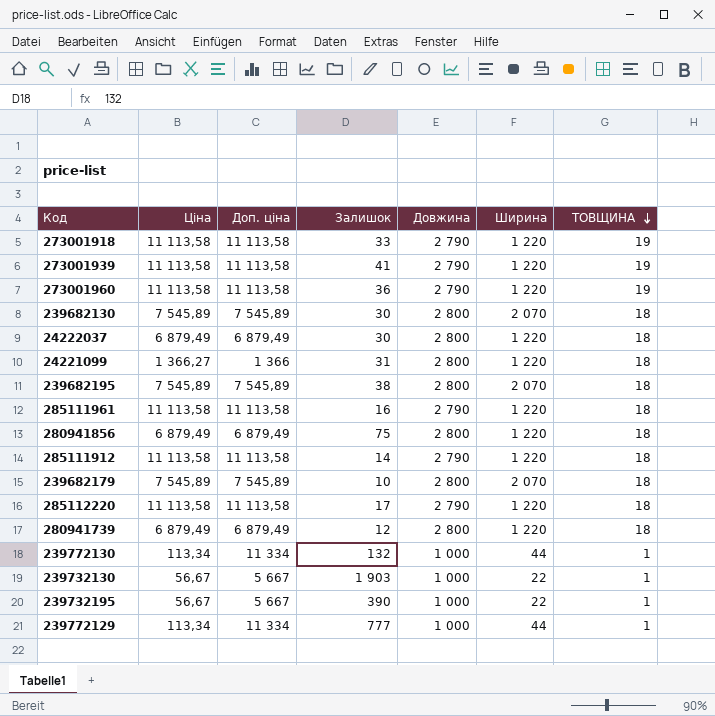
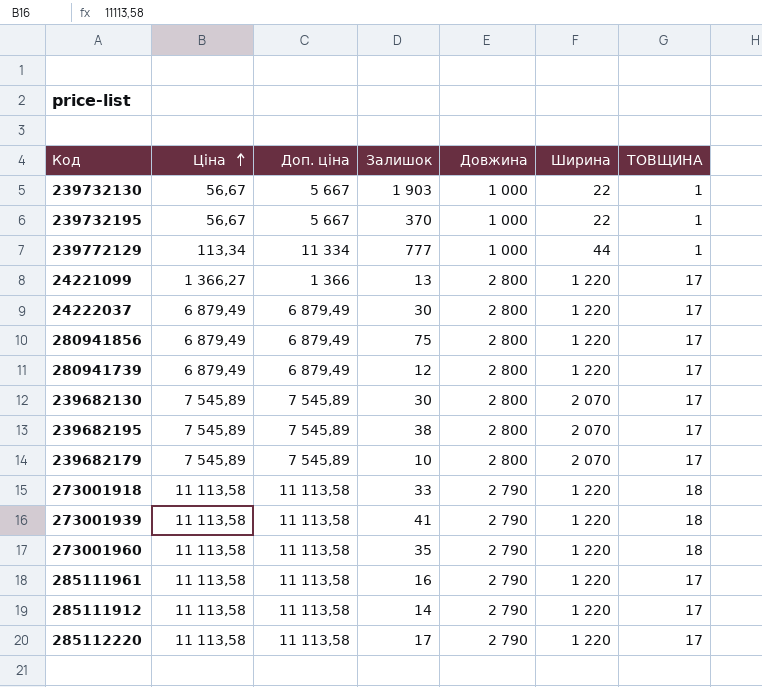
row order: ТОВЩИНА descending -> Ціна ascending
row 239772130: 113,34 | 11 334 | 132 | 1 000 | 44 | 1 -> none
239732195 | Залишок: 390 -> 370
24221099 | Залишок: 31 -> 13
24221099 | ТОВЩИНА: 18 -> 17
24222037 | ТОВЩИНА: 18 -> 17
280941856 | ТОВЩИНА: 18 -> 17
280941739 | ТОВЩИНА: 18 -> 17
239682130 | ТОВЩИНА: 18 -> 17
239682195 | ТОВЩИНА: 18 -> 17
239682179 | ТОВЩИНА: 18 -> 17
273001918 | ТОВЩИНА: 19 -> 18
273001939 | ТОВЩИНА: 19 -> 18
273001960 | Залишок: 36 -> 35
273001960 | ТОВЩИНА: 19 -> 18
285111961 | ТОВЩИНА: 18 -> 17
285111912 | ТОВЩИНА: 18 -> 17
285112220 | ТОВЩИНА: 18 -> 17

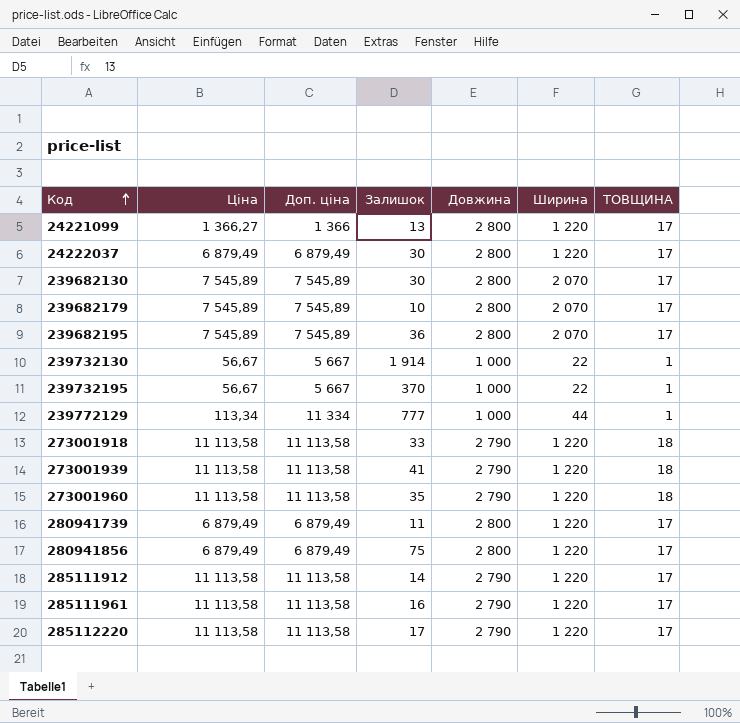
row order: Ціна ascending -> Код ascending
239682195 | Залишок: 38 -> 36
239732130 | Залишок: 1 903 -> 1 914
280941739 | Залишок: 12 -> 11

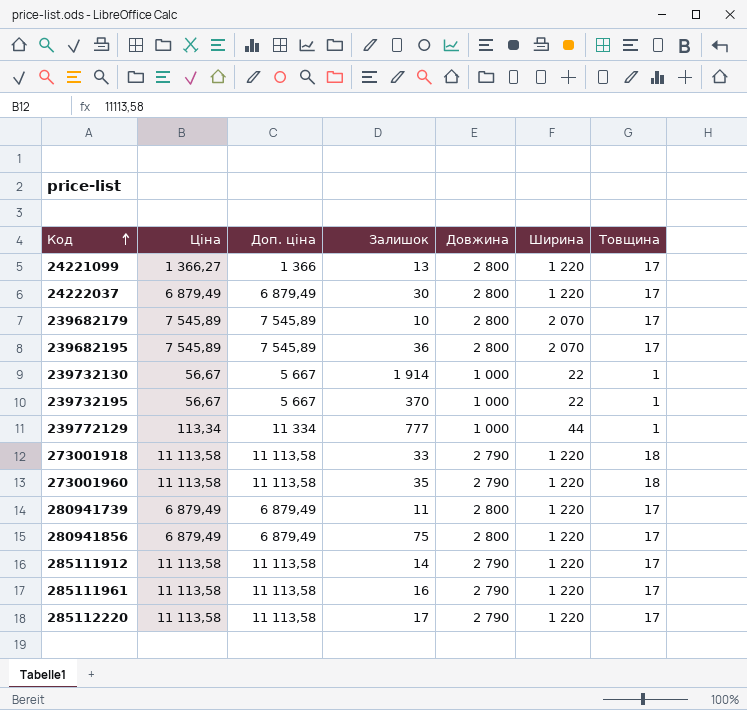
column name: ТОВЩИНА -> Товщина
row 239682130: 7 545,89 | 7 545,89 | 30 | 2 800 | 2 070 | 17 -> none
row 273001939: 11 113,58 | 11 113,58 | 41 | 2 790 | 1 220 | 18 -> none

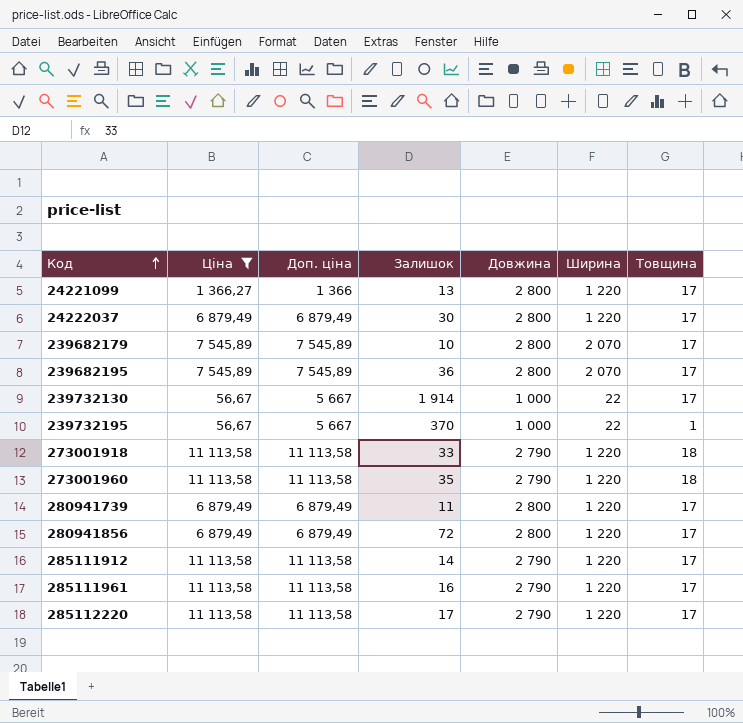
filter: none -> Ціна != 113,34
239732130 | Товщина: 1 -> 17
280941856 | Залишок: 75 -> 72

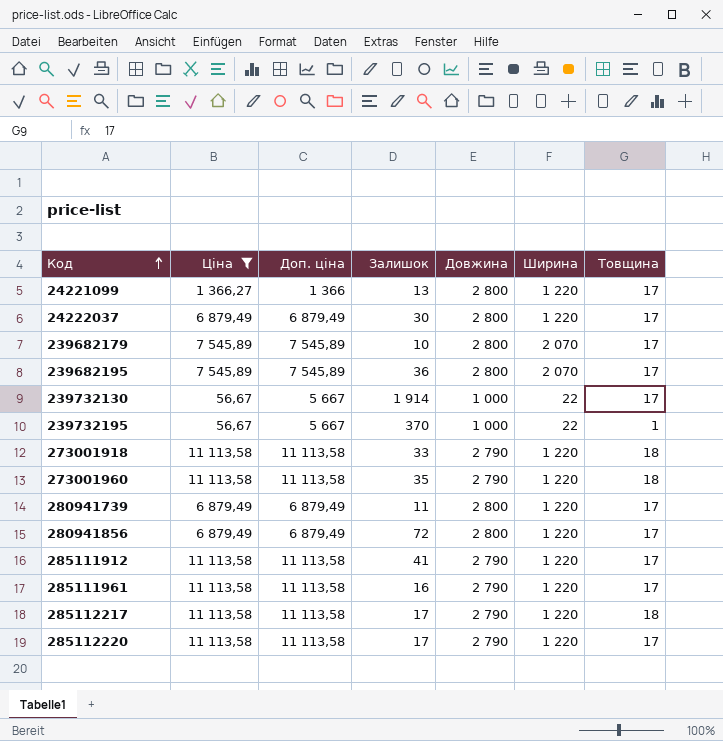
285111912 | Залишок: 14 -> 41
row 285112217: none -> 11 113,58 | 11 113,58 | 17 | 2 790 | 1 220 | 18

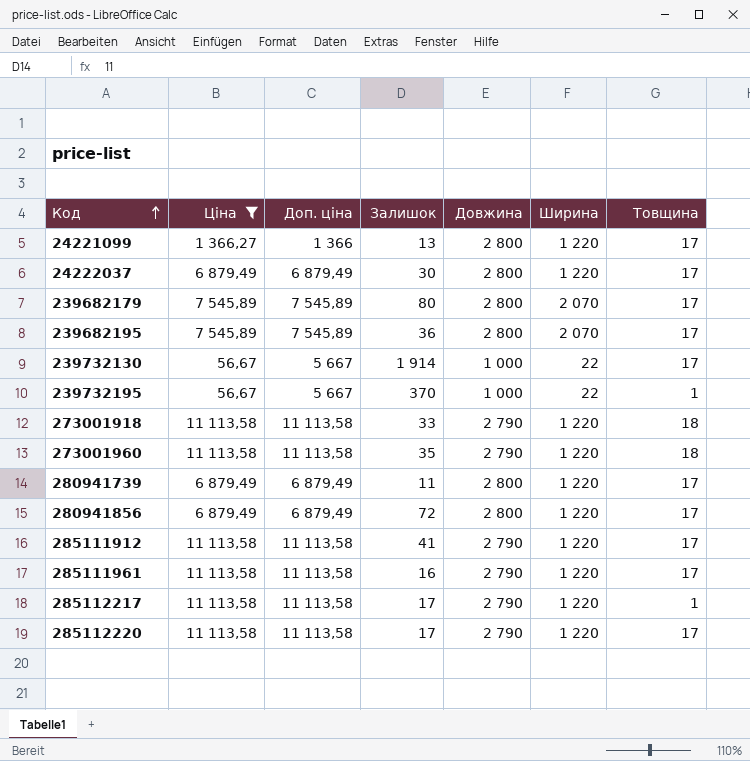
239682179 | Залишок: 10 -> 80
285112217 | Товщина: 18 -> 1

